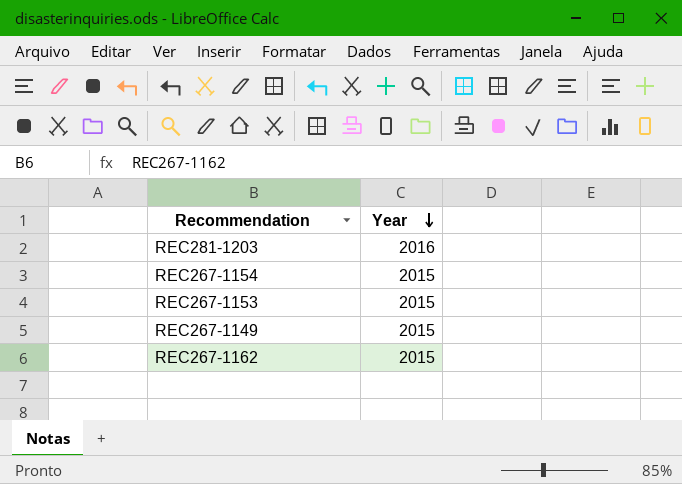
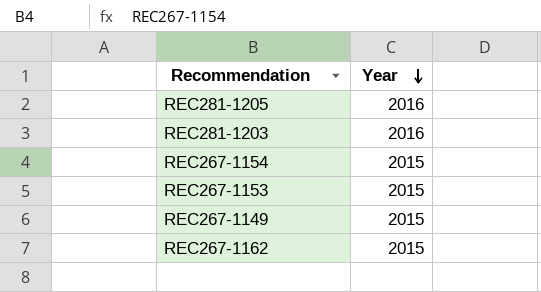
row REC281-1205: none -> 2016

